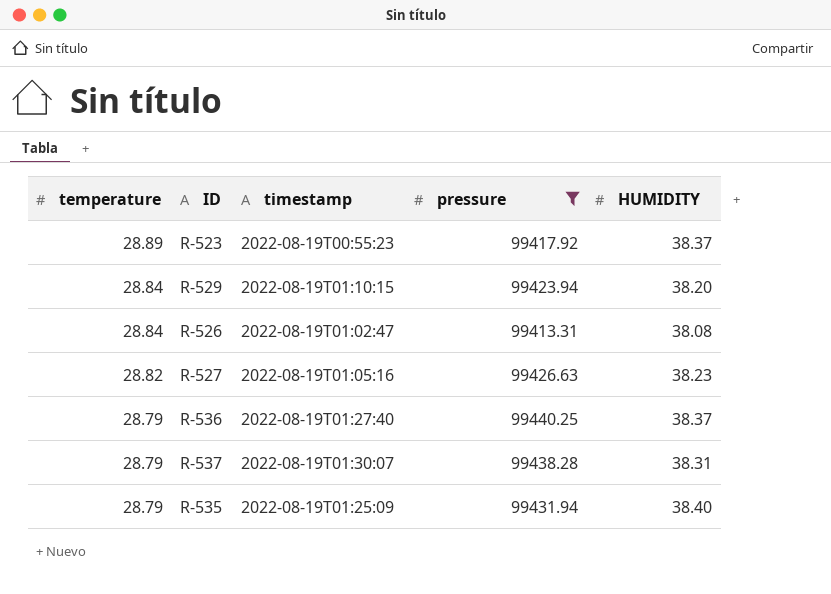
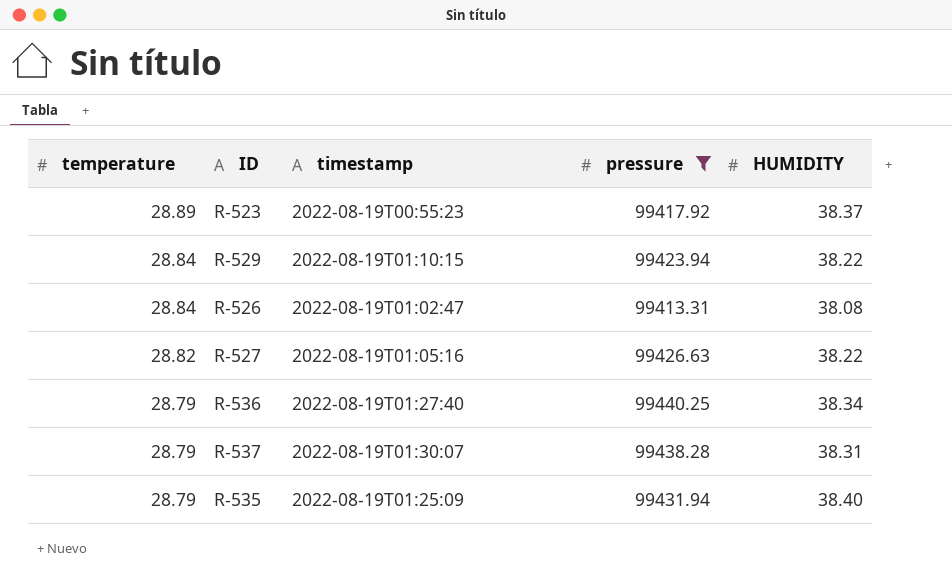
R-529 | HUMIDITY: 38.20 -> 38.22
R-527 | HUMIDITY: 38.23 -> 38.22
R-536 | HUMIDITY: 38.37 -> 38.34

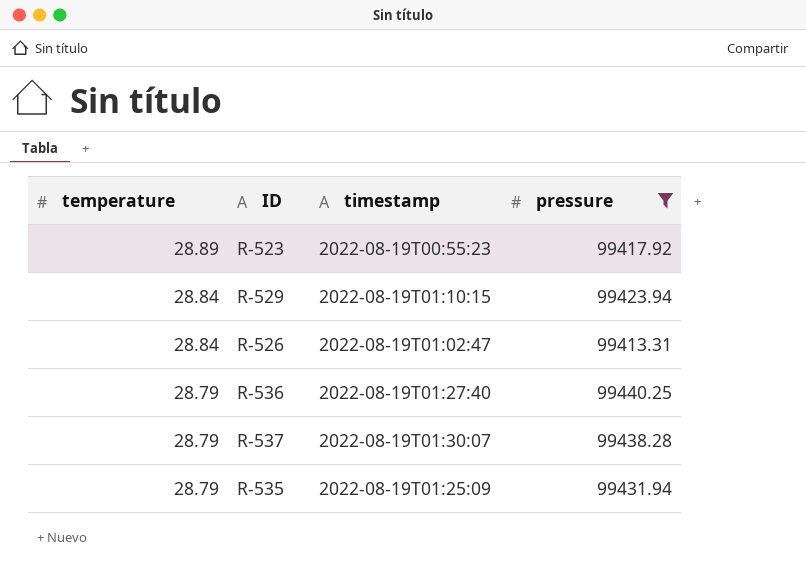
column HUMIDITY | position: 5 -> none
row R-527: 28.82 | 2022-08-19T01:05:16 | 99426.63 | 38.22 -> none

